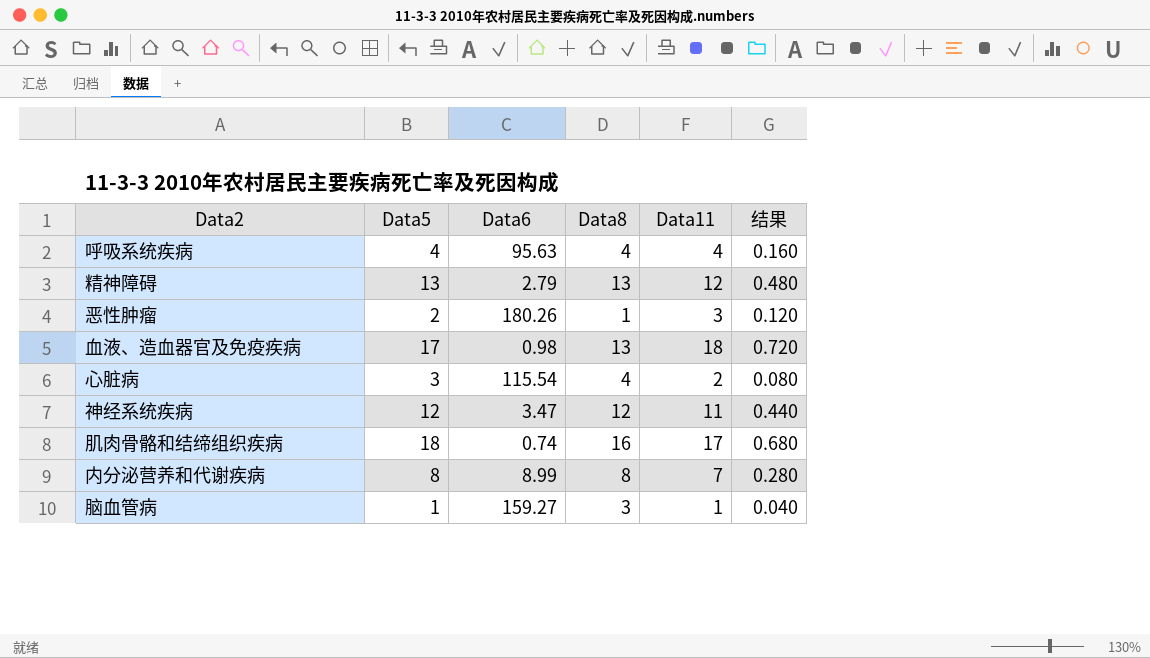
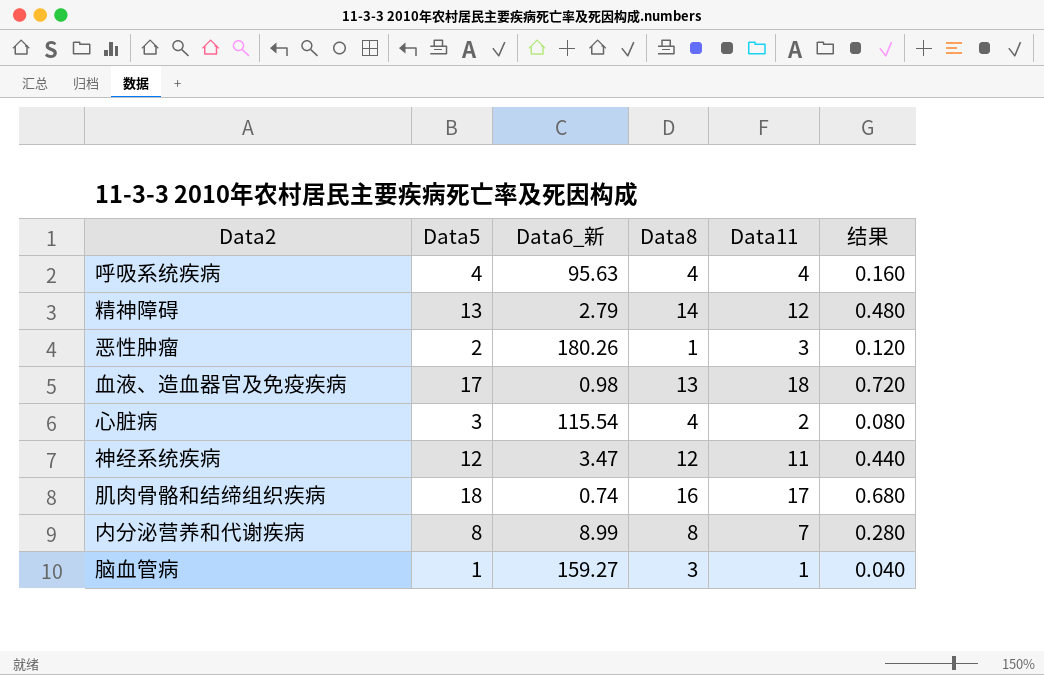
column name: Data6 -> Data6_新
精神障碍 | Data8: 13 -> 14

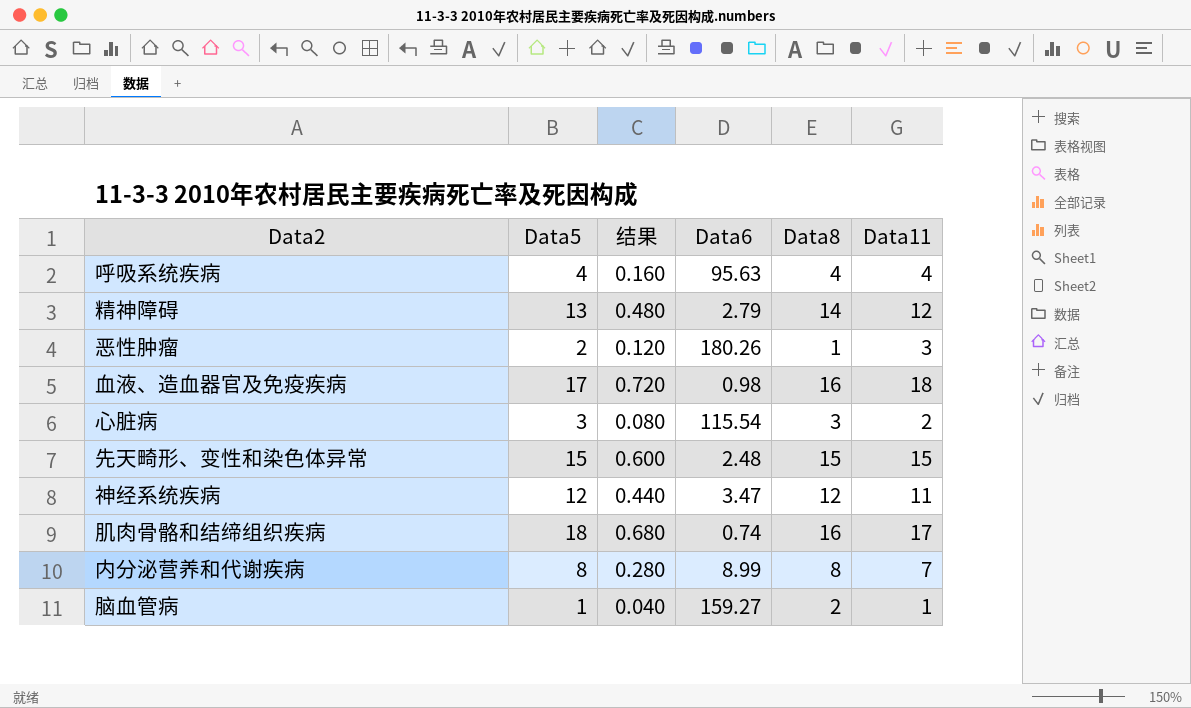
column 结果 | position: 6 -> 3
column name: Data6_新 -> Data6
血液、造血器官及免疫疾病 | Data8: 13 -> 16
心脏病 | Data8: 4 -> 3
row 先天畸形、变性和染色体异常: none -> 15 | 0.600 | 2.48 | 15 | 15
脑血管病 | Data8: 3 -> 2

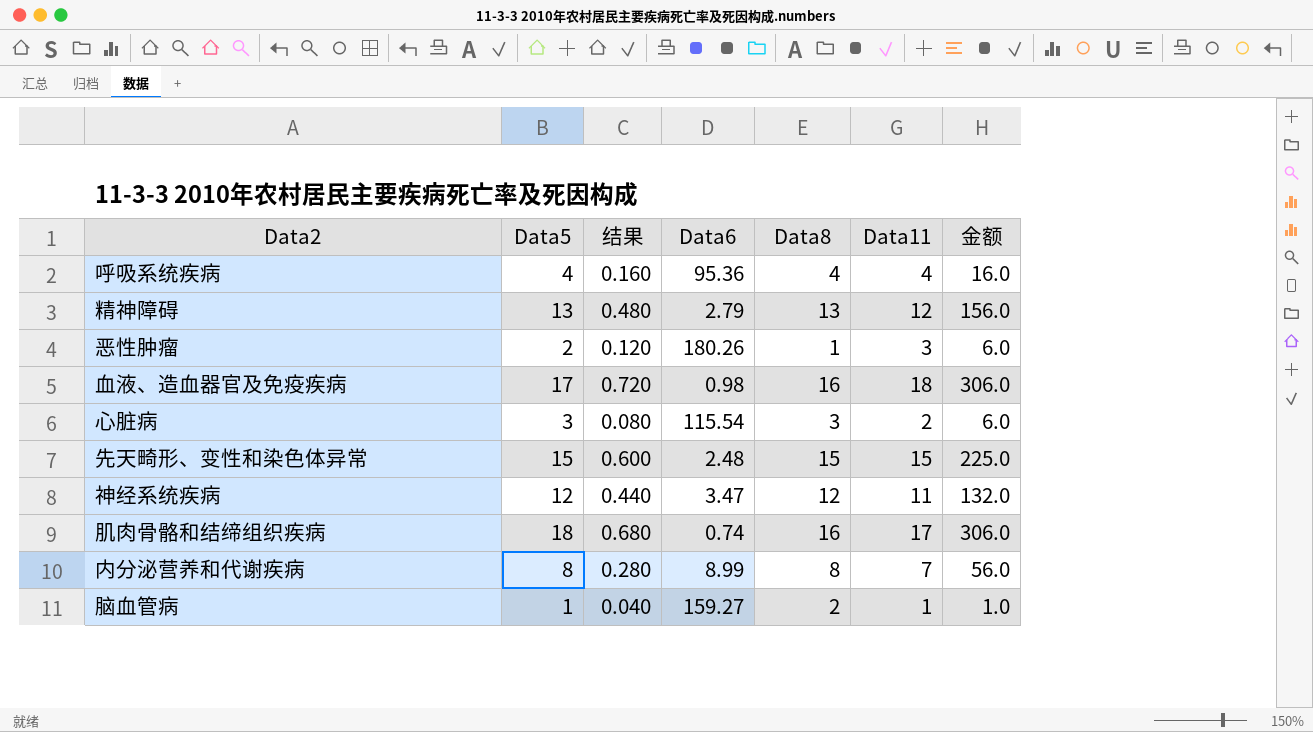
column 金额 | formula: none -> [Data5] * [Data11]
呼吸系统疾病 | Data6: 95.63 -> 95.36
精神障碍 | Data8: 14 -> 13

